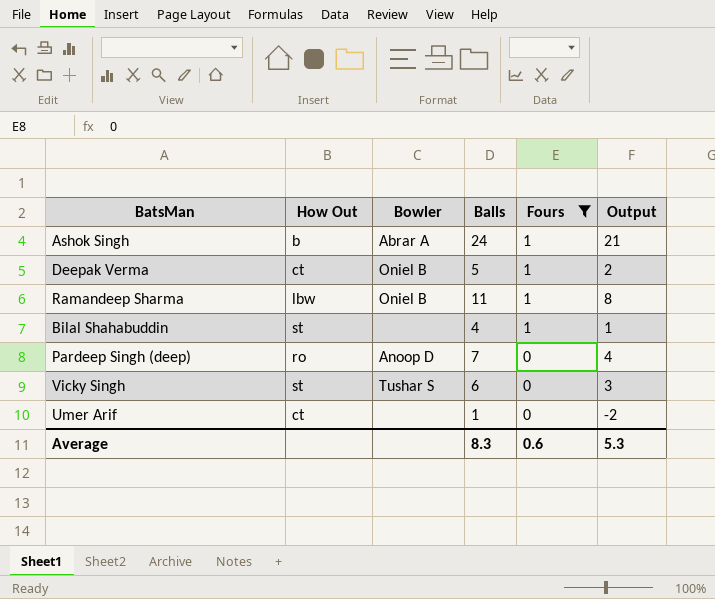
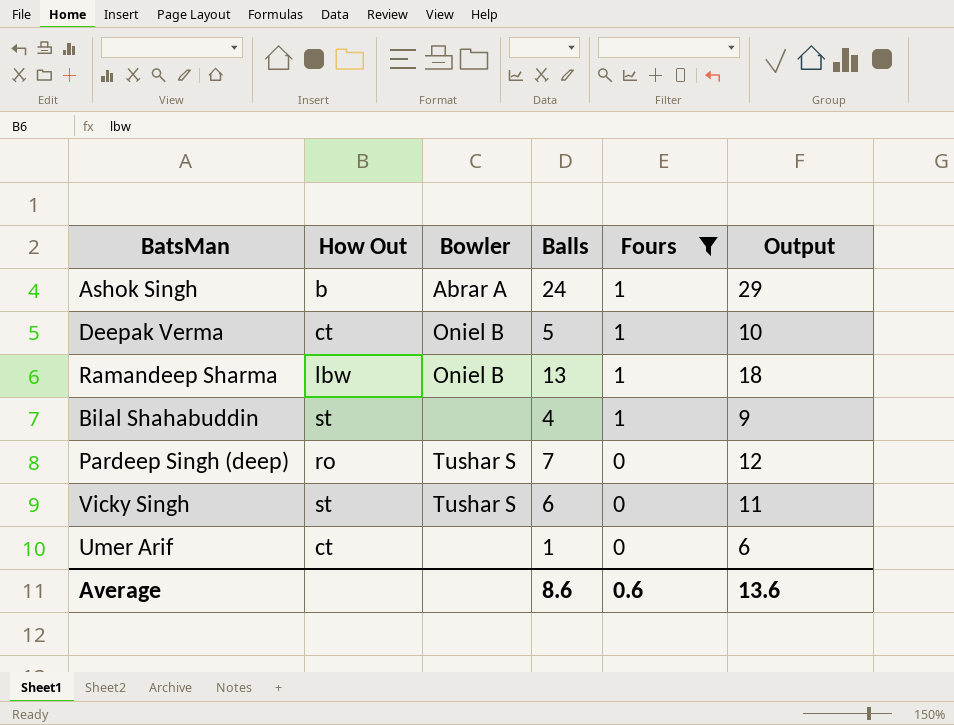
column Output | formula: [Balls] - 3 -> [Balls] + 5
Ramandeep Sharma | Balls: 11 -> 13
Pardeep Singh (deep) | Bowler: Anoop D -> Tushar S
Average | Balls: 8.3 -> 8.6
Average | Output: 5.3 -> 13.6

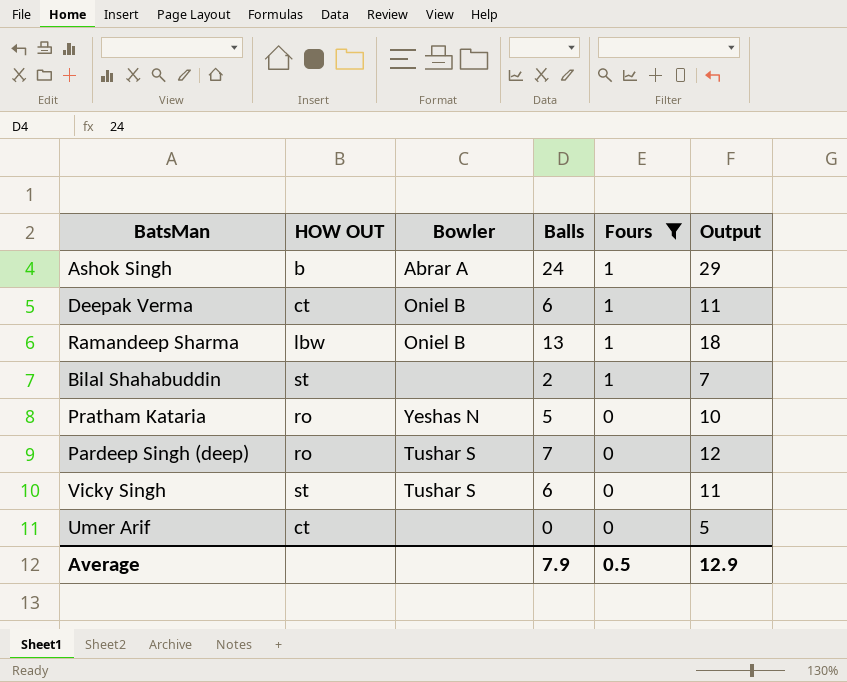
column name: How Out -> HOW OUT
Deepak Verma | Balls: 5 -> 6
Deepak Verma | Output: 10 -> 11
Bilal Shahabuddin | Balls: 4 -> 2
Bilal Shahabuddin | Output: 9 -> 7
row Pratham Kataria: none -> ro | Yeshas N | 5 | 0 | 10
Umer Arif | Balls: 1 -> 0
Umer Arif | Output: 6 -> 5
Average | Balls: 8.6 -> 7.9
Average | Fours: 0.6 -> 0.5
Average | Output: 13.6 -> 12.9

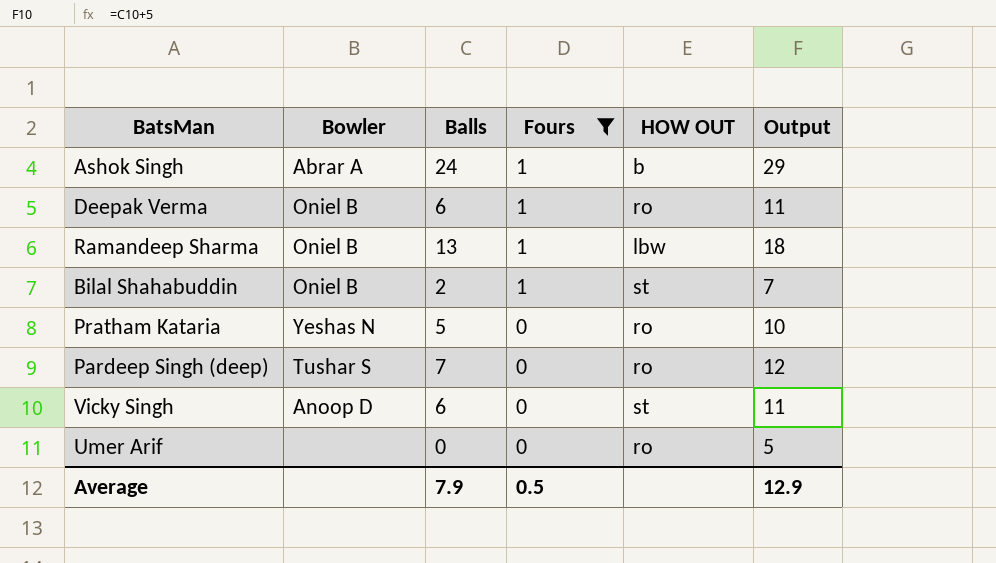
column HOW OUT | position: 2 -> 5
Deepak Verma | HOW OUT: ct -> ro
Bilal Shahabuddin | Bowler: none -> Oniel B
Vicky Singh | Bowler: Tushar S -> Anoop D
Umer Arif | HOW OUT: ct -> ro

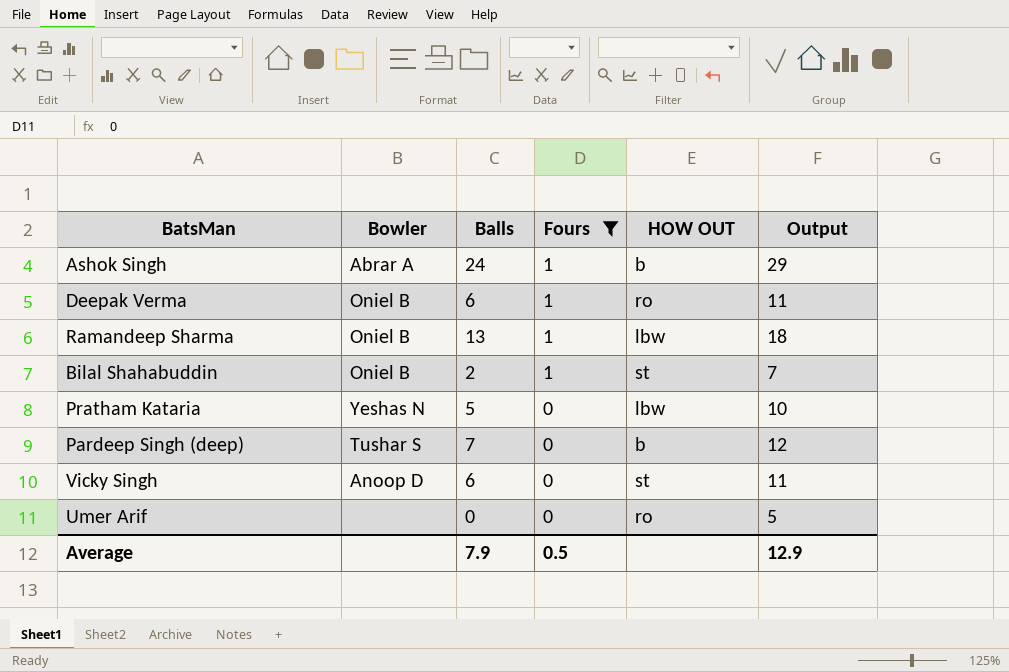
Pratham Kataria | HOW OUT: ro -> lbw
Pardeep Singh (deep) | HOW OUT: ro -> b

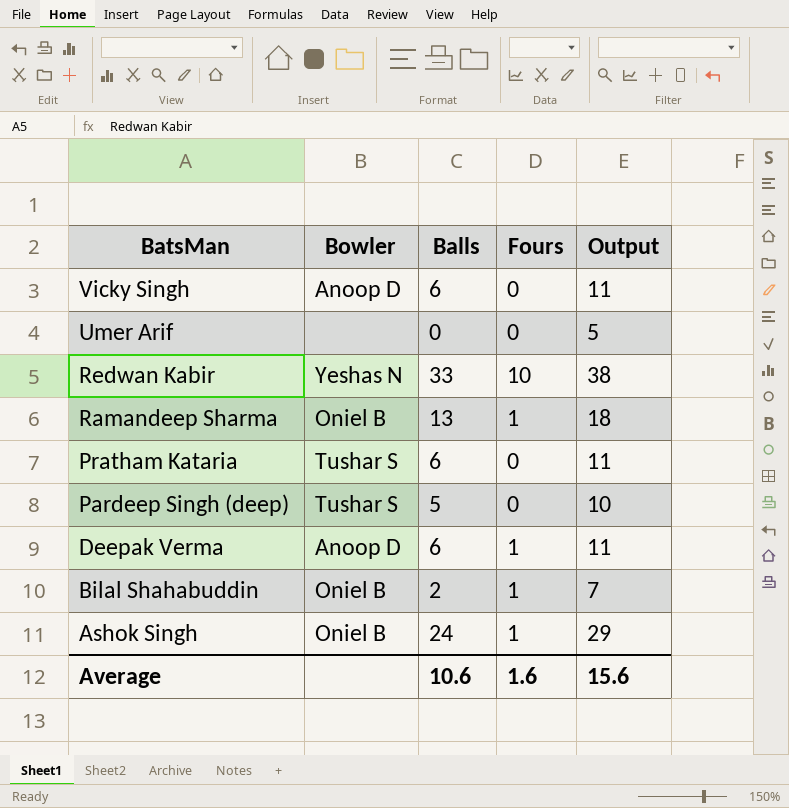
filter: Fours != 10 -> none
row order: Fours descending -> BatsMan descending
column HOW OUT | position: 5 -> none
Pratham Kataria | Bowler: Yeshas N -> Tushar S
Pratham Kataria | Balls: 5 -> 6
Pratham Kataria | Output: 10 -> 11
Pardeep Singh (deep) | Balls: 7 -> 5
Pardeep Singh (deep) | Output: 12 -> 10
Deepak Verma | Bowler: Oniel B -> Anoop D
Ashok Singh | Bowler: Abrar A -> Oniel B
Average | Balls: 7.9 -> 10.6
Average | Fours: 0.5 -> 1.6
Average | Output: 12.9 -> 15.6

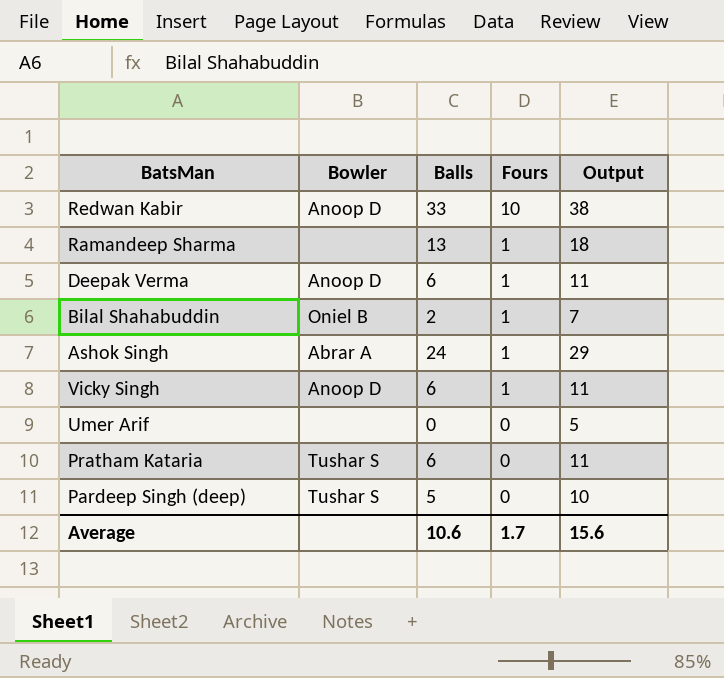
row order: BatsMan descending -> Fours descending
Redwan Kabir | Bowler: Yeshas N -> Anoop D
Ramandeep Sharma | Bowler: Oniel B -> none
Ashok Singh | Bowler: Oniel B -> Abrar A
Vicky Singh | Fours: 0 -> 1
Average | Fours: 1.6 -> 1.7

